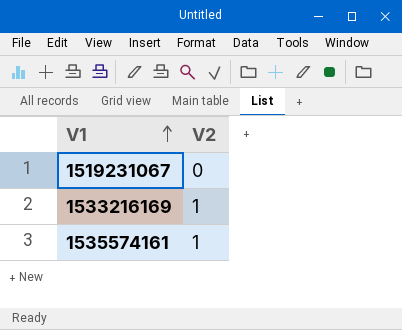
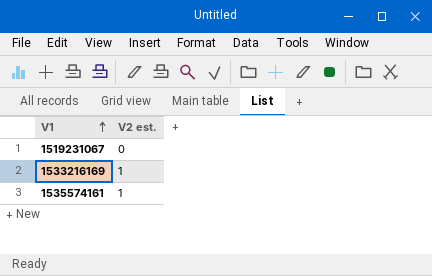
column name: V2 -> V2 est.

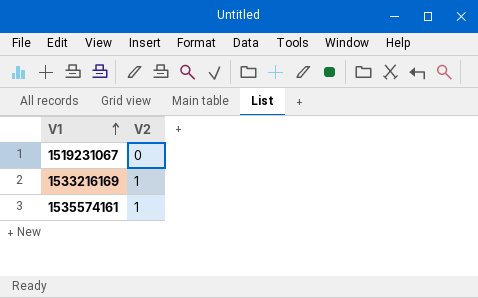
column name: V2 est. -> V2

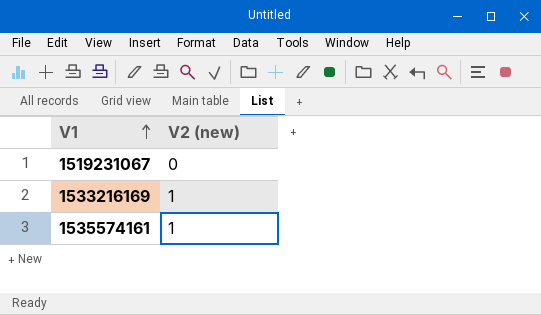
column name: V2 -> V2 (new)

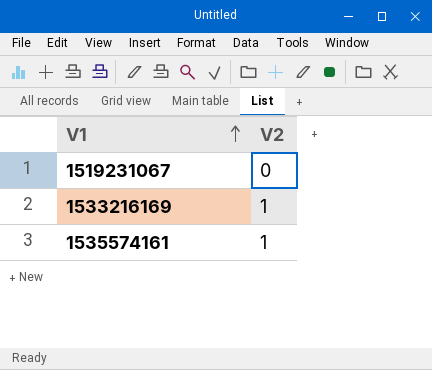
column name: V2 (new) -> V2

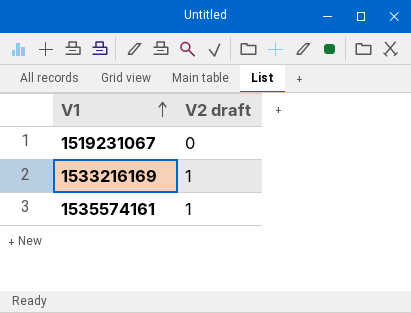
column name: V2 -> V2 draft

